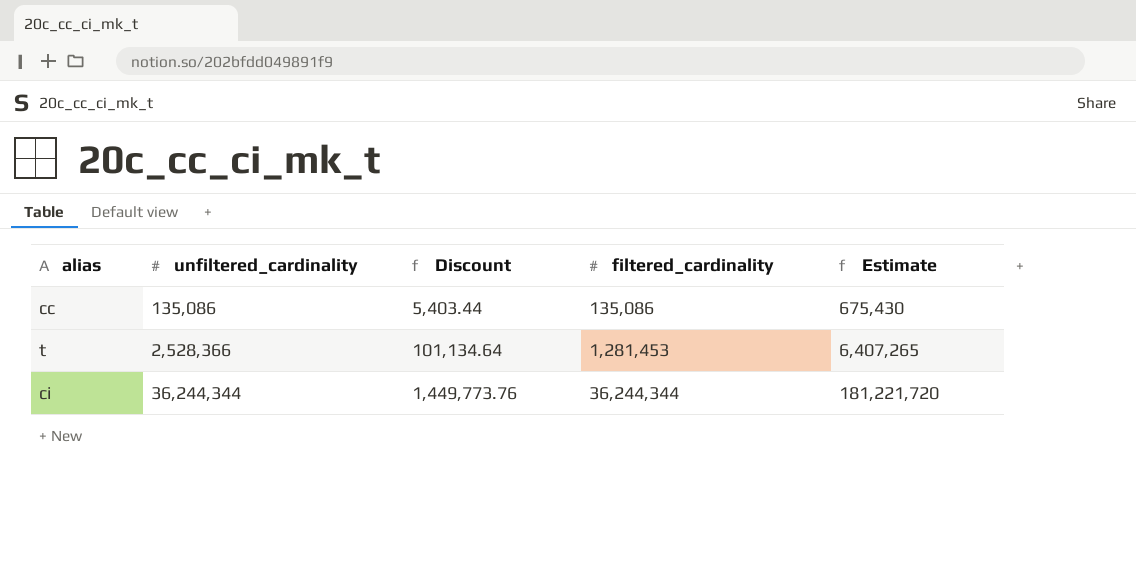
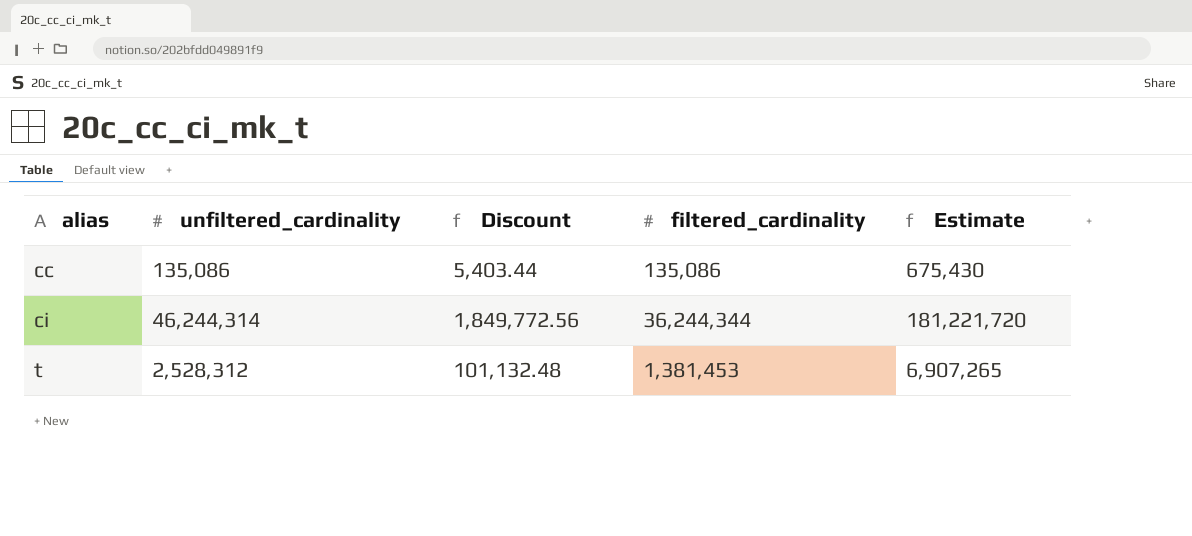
row order: unfiltered_cardinality ascending -> alias ascending
ci | unfiltered_cardinality: 36,244,344 -> 46,244,314
ci | Discount: 1,449,773.76 -> 1,849,772.56
t | unfiltered_cardinality: 2,528,366 -> 2,528,312
t | Discount: 101,134.64 -> 101,132.48
t | filtered_cardinality: 1,281,453 -> 1,381,453
t | Estimate: 6,407,265 -> 6,907,265

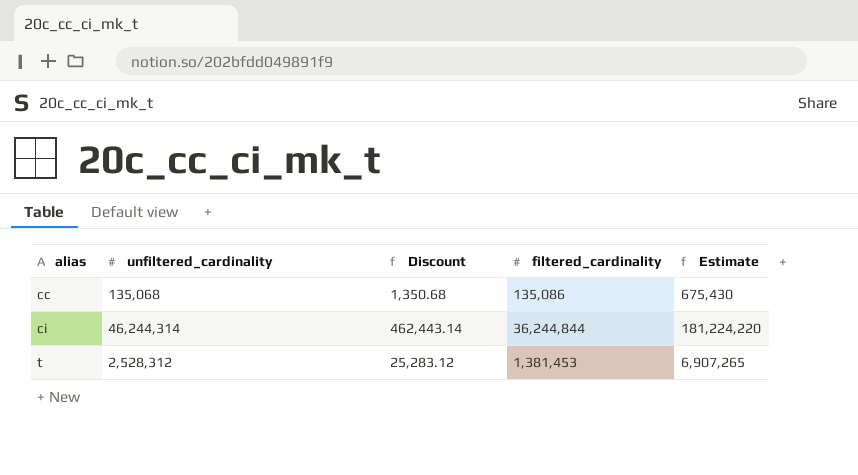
column Discount | formula: [unfiltered_cardinality] * 0.04 -> [unfiltered_cardinality] * 0.01
cc | unfiltered_cardinality: 135,086 -> 135,068
ci | filtered_cardinality: 36,244,344 -> 36,244,844
ci | Estimate: 181,221,720 -> 181,224,220

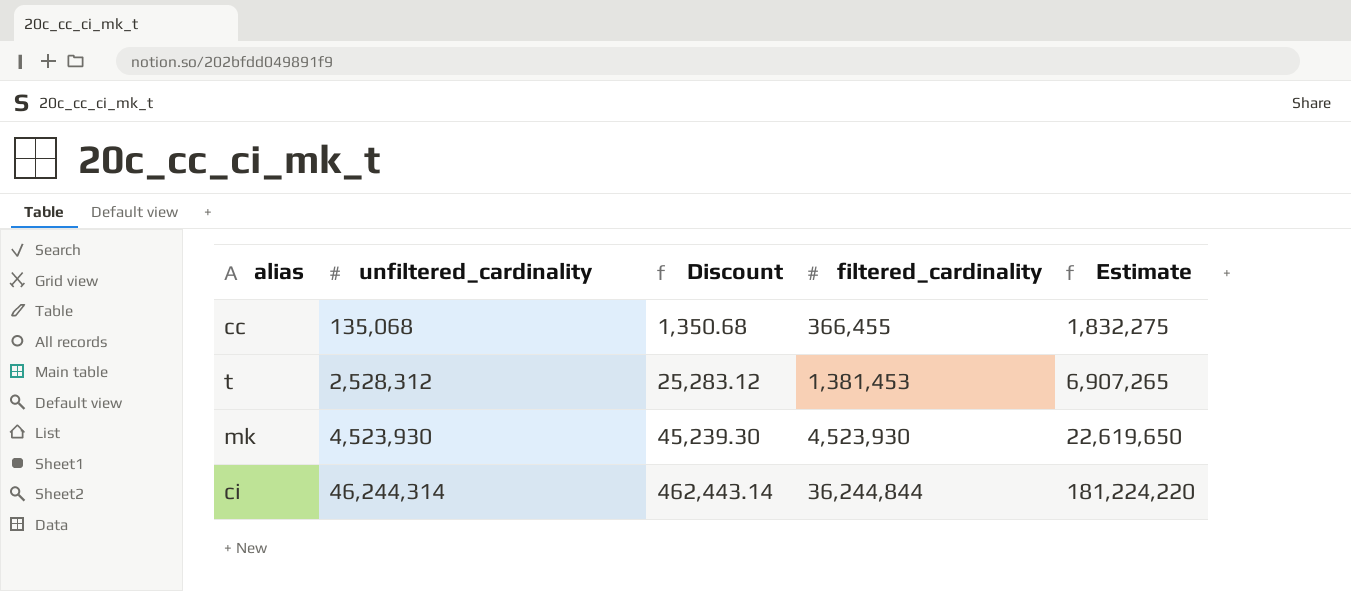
row order: alias ascending -> unfiltered_cardinality ascending
cc | filtered_cardinality: 135,086 -> 366,455
cc | Estimate: 675,430 -> 1,832,275
row mk: none -> 4,523,930 | 45,239.30 | 4,523,930 | 22,619,650

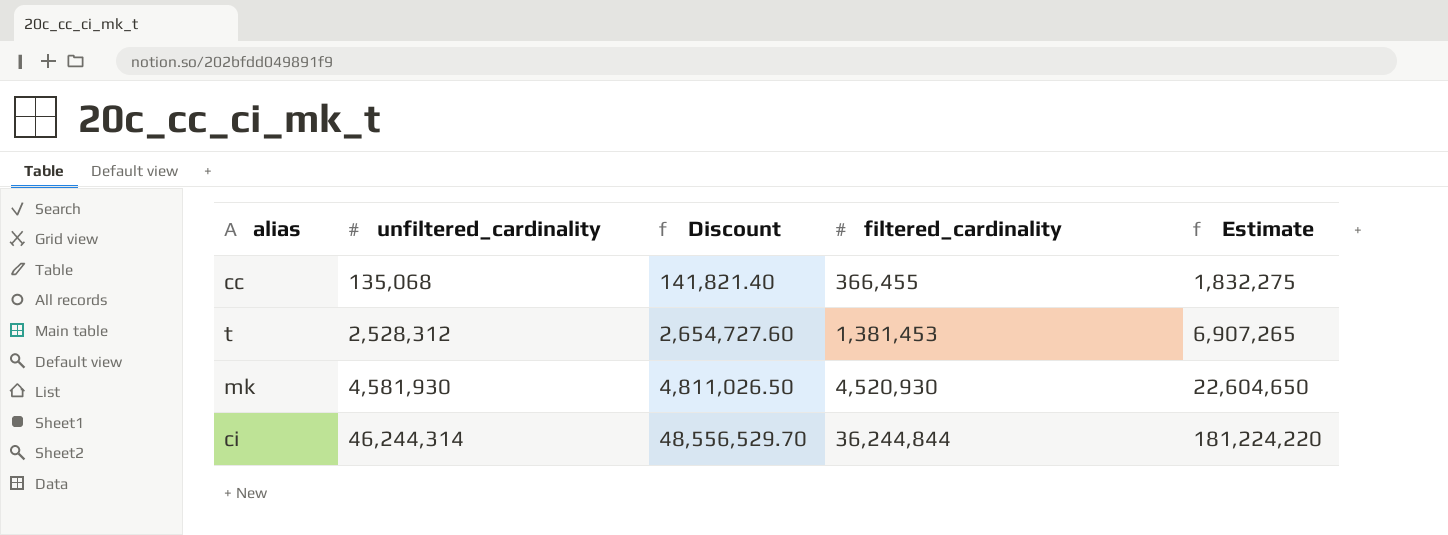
column Discount | formula: [unfiltered_cardinality] * 0.01 -> [unfiltered_cardinality] * 1.05
mk | unfiltered_cardinality: 4,523,930 -> 4,581,930
mk | filtered_cardinality: 4,523,930 -> 4,520,930
mk | Estimate: 22,619,650 -> 22,604,650

